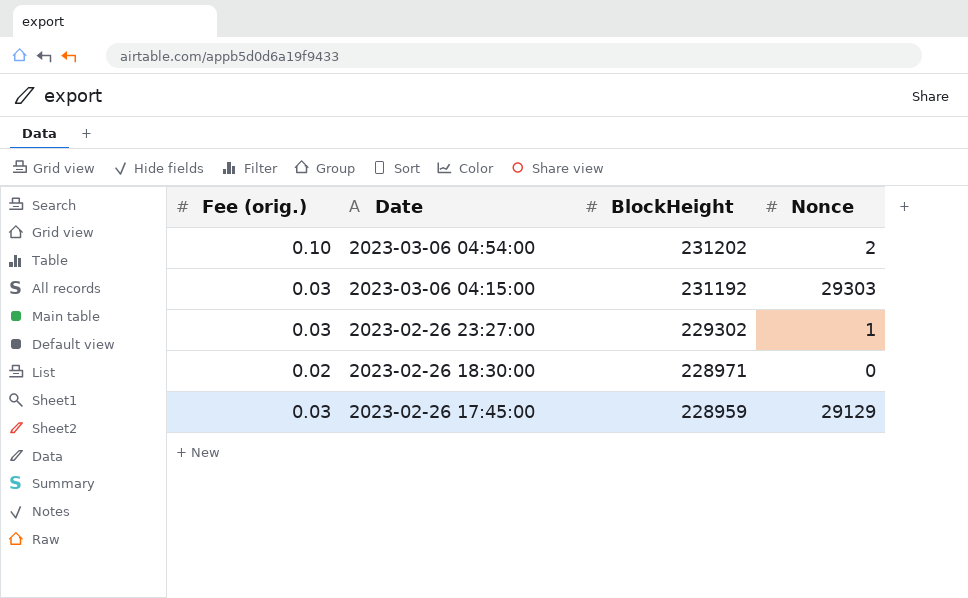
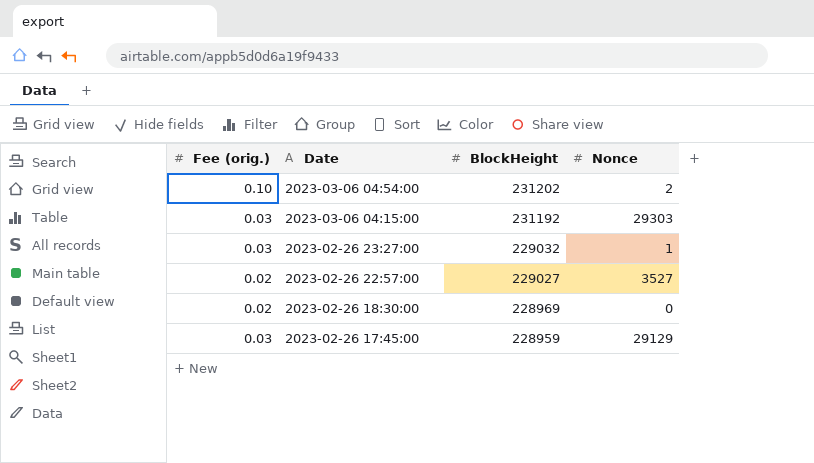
2023-02-26 23:27:00 | BlockHeight: 229302 -> 229032
row 2023-02-26 22:57:00: none -> 0.02 | 229027 | 3527
2023-02-26 18:30:00 | BlockHeight: 228971 -> 228969

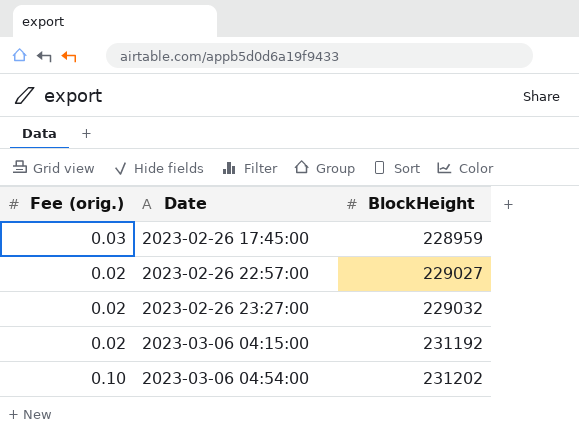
row order: Date descending -> Date ascending
column Nonce | position: 4 -> none
row 2023-02-26 18:30:00: 0.02 | 228969 | 0 -> none
2023-02-26 23:27:00 | Fee (orig.): 0.03 -> 0.02
2023-03-06 04:15:00 | Fee (orig.): 0.03 -> 0.02

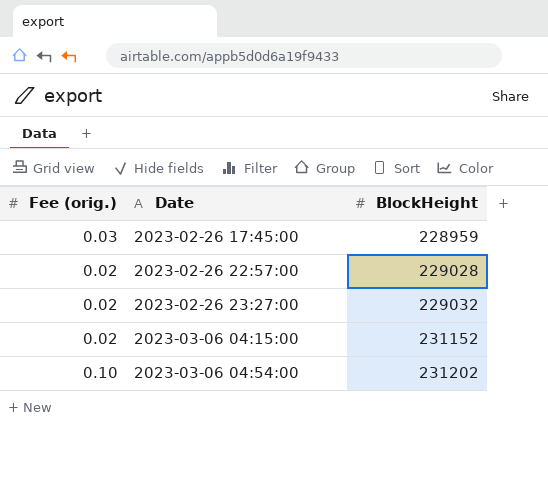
2023-02-26 22:57:00 | BlockHeight: 229027 -> 229028
2023-03-06 04:15:00 | BlockHeight: 231192 -> 231152

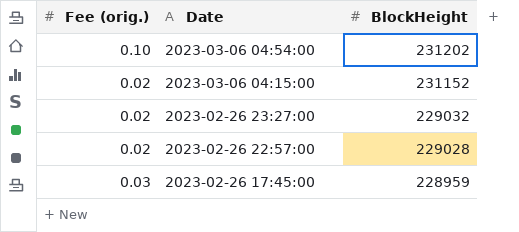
row order: Date ascending -> Date descending

